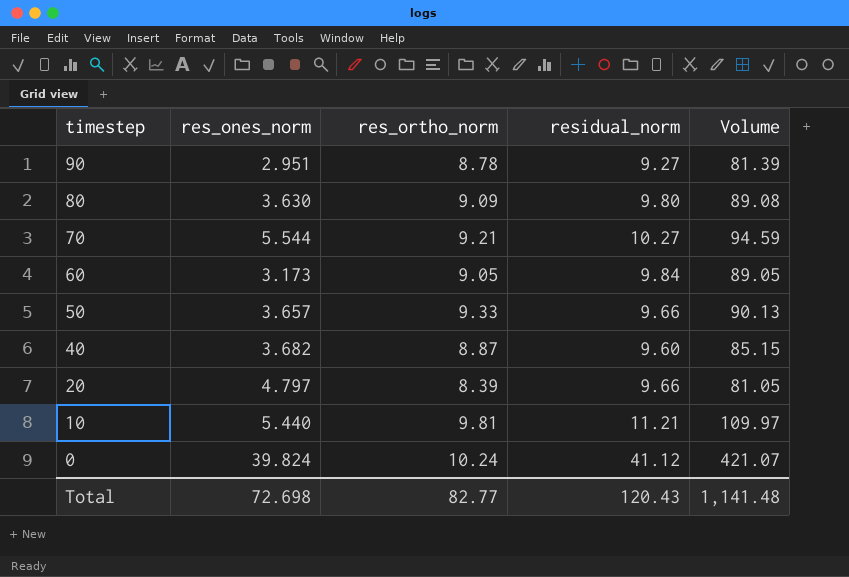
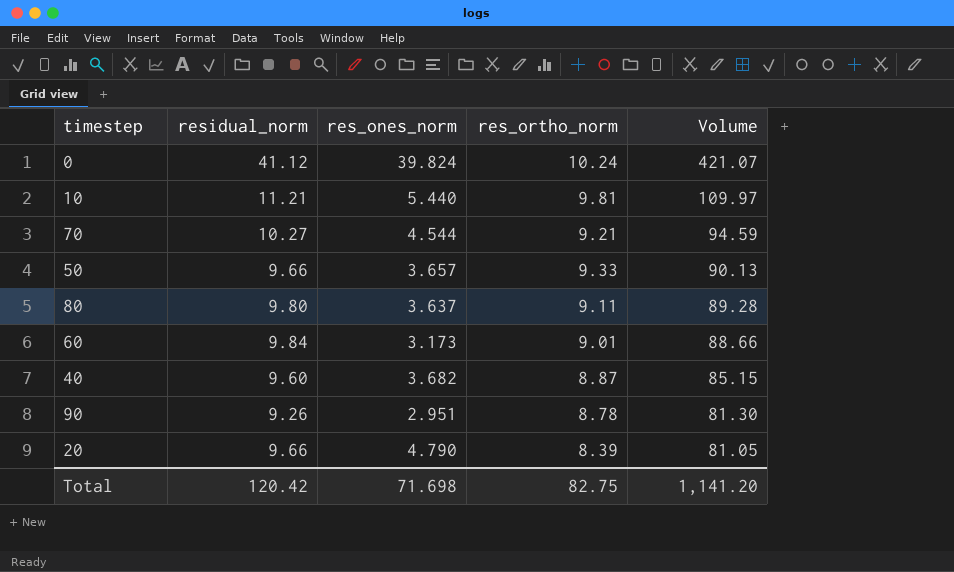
row order: timestep descending -> Volume descending
column residual_norm | position: 4 -> 2
70 | res_ones_norm: 5.544 -> 4.544
80 | res_ones_norm: 3.630 -> 3.637
80 | res_ortho_norm: 9.09 -> 9.11
80 | Volume: 89.08 -> 89.28
60 | res_ortho_norm: 9.05 -> 9.01
60 | Volume: 89.05 -> 88.66
90 | residual_norm: 9.27 -> 9.26
90 | Volume: 81.39 -> 81.30
20 | res_ones_norm: 4.797 -> 4.790
Total | residual_norm: 120.43 -> 120.42
Total | res_ones_norm: 72.698 -> 71.698
Total | res_ortho_norm: 82.77 -> 82.75
Total | Volume: 1,141.48 -> 1,141.20

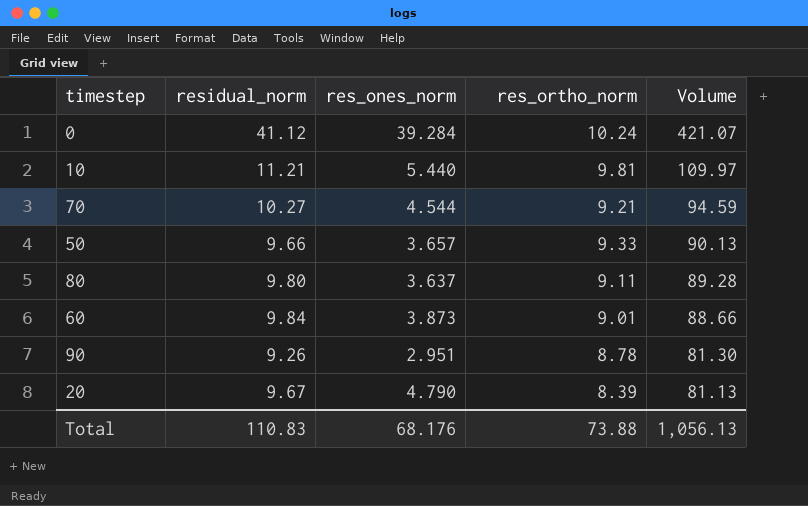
row 40: 9.60 | 3.682 | 8.87 | 85.15 -> none
0 | res_ones_norm: 39.824 -> 39.284
60 | res_ones_norm: 3.173 -> 3.873
20 | residual_norm: 9.66 -> 9.67
20 | Volume: 81.05 -> 81.13
Total | residual_norm: 120.42 -> 110.83
Total | res_ones_norm: 71.698 -> 68.176
Total | res_ortho_norm: 82.75 -> 73.88
Total | Volume: 1,141.20 -> 1,056.13

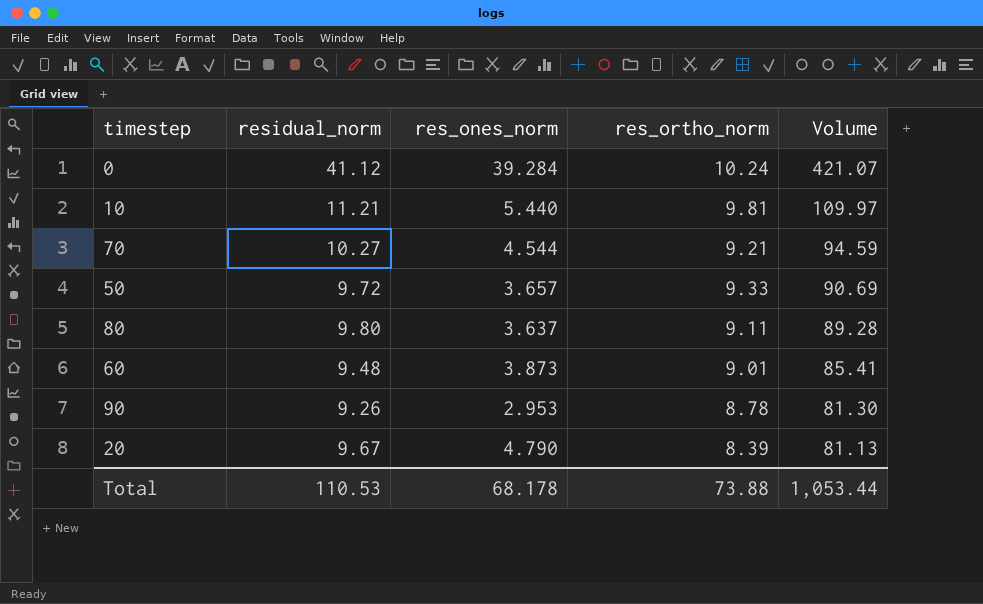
50 | residual_norm: 9.66 -> 9.72
50 | Volume: 90.13 -> 90.69
60 | residual_norm: 9.84 -> 9.48
60 | Volume: 88.66 -> 85.41
90 | res_ones_norm: 2.951 -> 2.953
Total | residual_norm: 110.83 -> 110.53
Total | res_ones_norm: 68.176 -> 68.178
Total | Volume: 1,056.13 -> 1,053.44

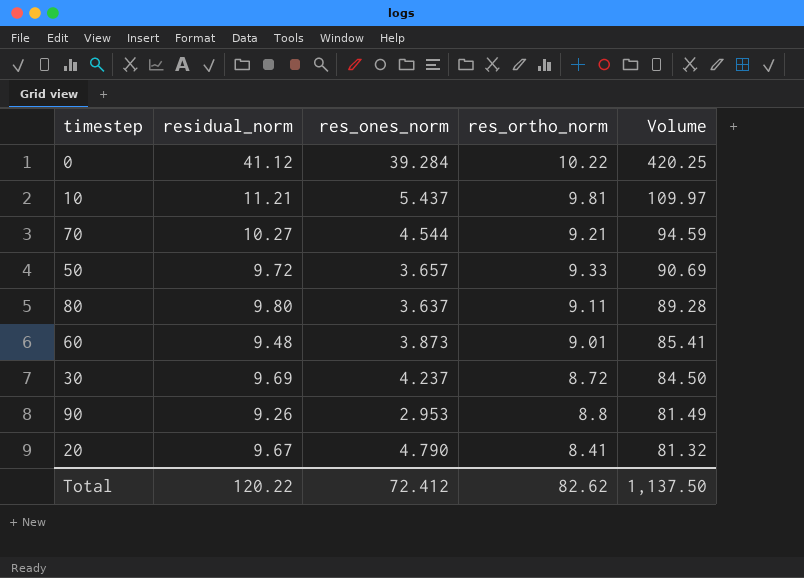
0 | res_ortho_norm: 10.24 -> 10.22
0 | Volume: 421.07 -> 420.25
10 | res_ones_norm: 5.440 -> 5.437
row 30: none -> 9.69 | 4.237 | 8.72 | 84.50
90 | res_ortho_norm: 8.78 -> 8.8
90 | Volume: 81.30 -> 81.49
20 | res_ortho_norm: 8.39 -> 8.41
20 | Volume: 81.13 -> 81.32
Total | residual_norm: 110.53 -> 120.22
Total | res_ones_norm: 68.178 -> 72.412
Total | res_ortho_norm: 73.88 -> 82.62
Total | Volume: 1,053.44 -> 1,137.50

